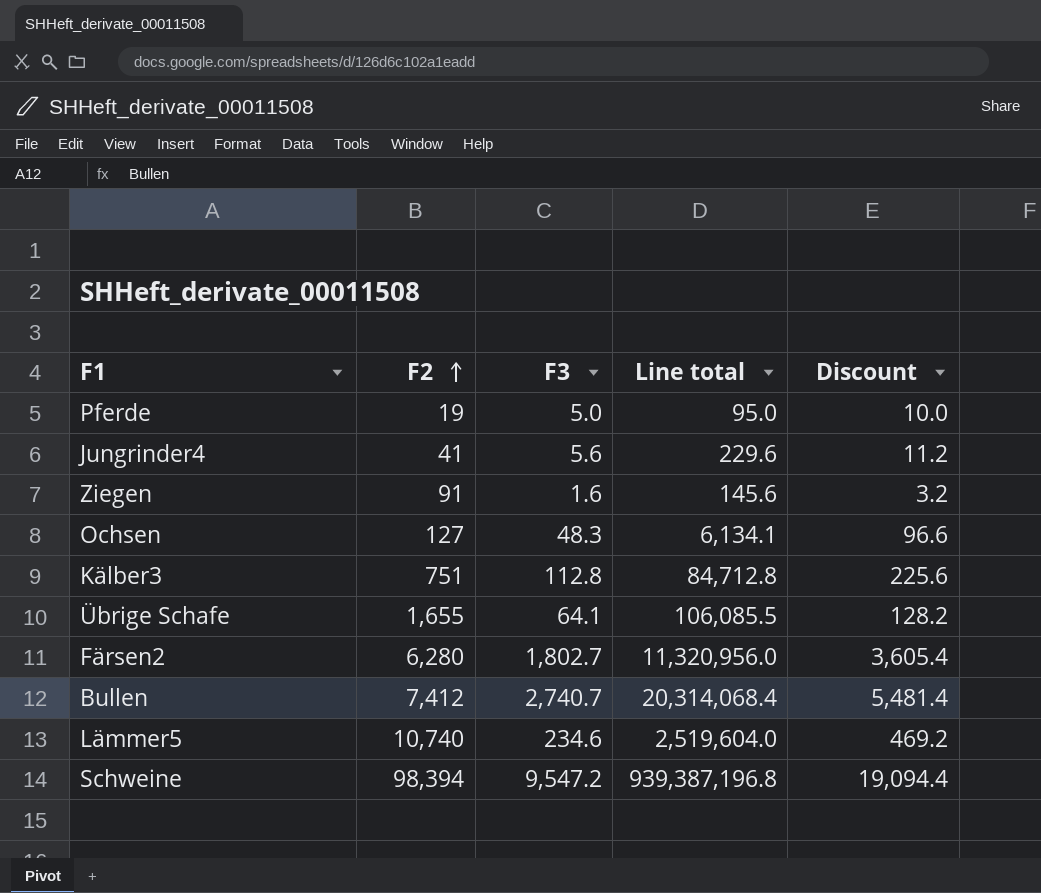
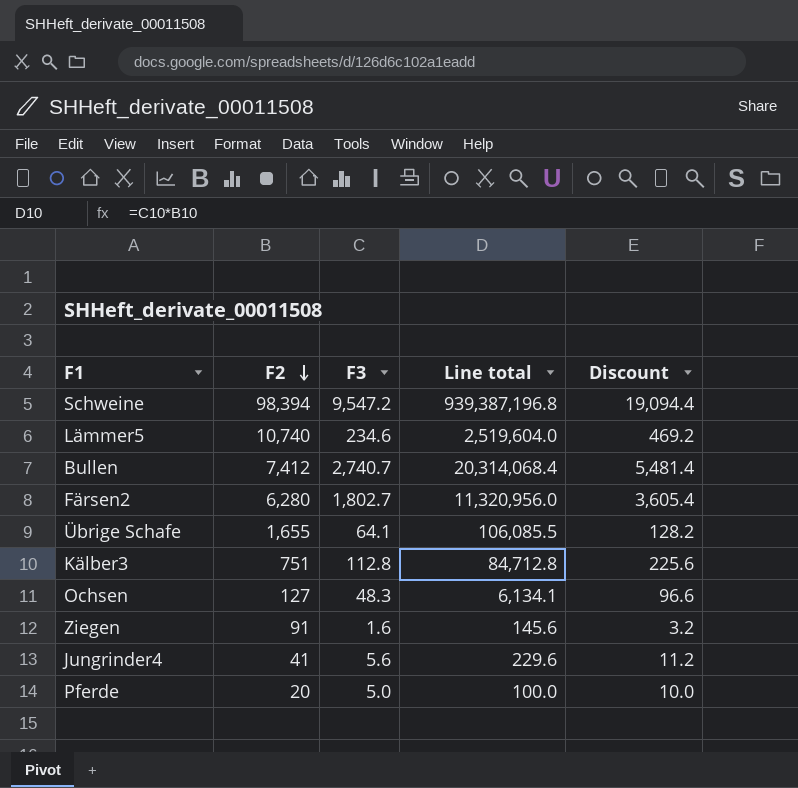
row order: F2 ascending -> F2 descending
Pferde | F2: 19 -> 20
Pferde | Line total: 95.0 -> 100.0

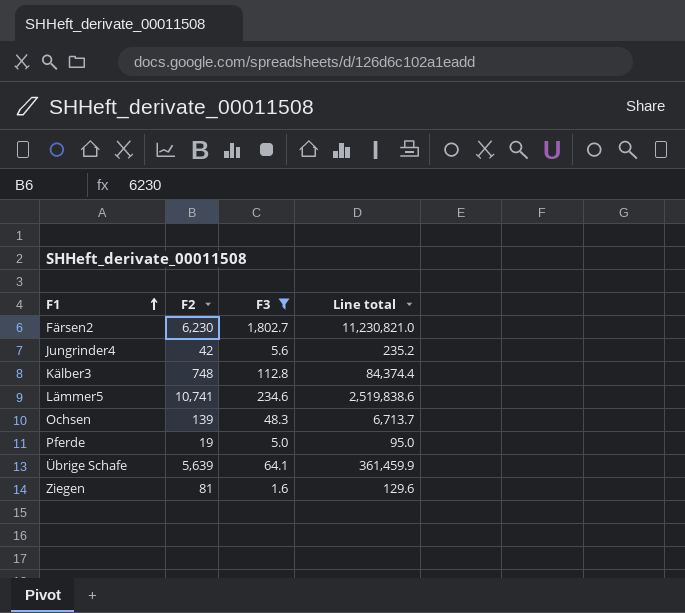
filter: none -> F3 <= 1,802.7
row order: F2 descending -> F1 ascending
column Discount | formula: [F3] * 2 -> none
Färsen2 | F2: 6,280 -> 6,230
Färsen2 | Line total: 11,320,956.0 -> 11,230,821.0
Jungrinder4 | F2: 41 -> 42
Jungrinder4 | Line total: 229.6 -> 235.2
Kälber3 | F2: 751 -> 748
Kälber3 | Line total: 84,712.8 -> 84,374.4
Lämmer5 | F2: 10,740 -> 10,741
Lämmer5 | Line total: 2,519,604.0 -> 2,519,838.6
Ochsen | F2: 127 -> 139
Ochsen | Line total: 6,134.1 -> 6,713.7
Pferde | F2: 20 -> 19
Pferde | Line total: 100.0 -> 95.0
Übrige Schafe | F2: 1,655 -> 5,639
Übrige Schafe | Line total: 106,085.5 -> 361,459.9
Ziegen | F2: 91 -> 81
Ziegen | Line total: 145.6 -> 129.6

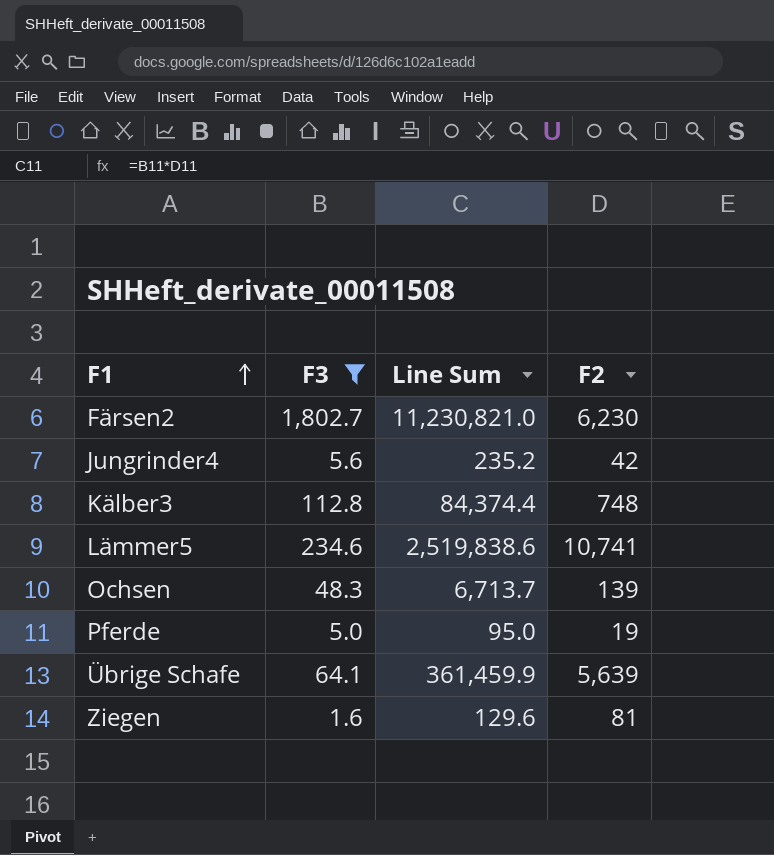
column name: Line total -> Line Sum
column F2 | position: 2 -> 4

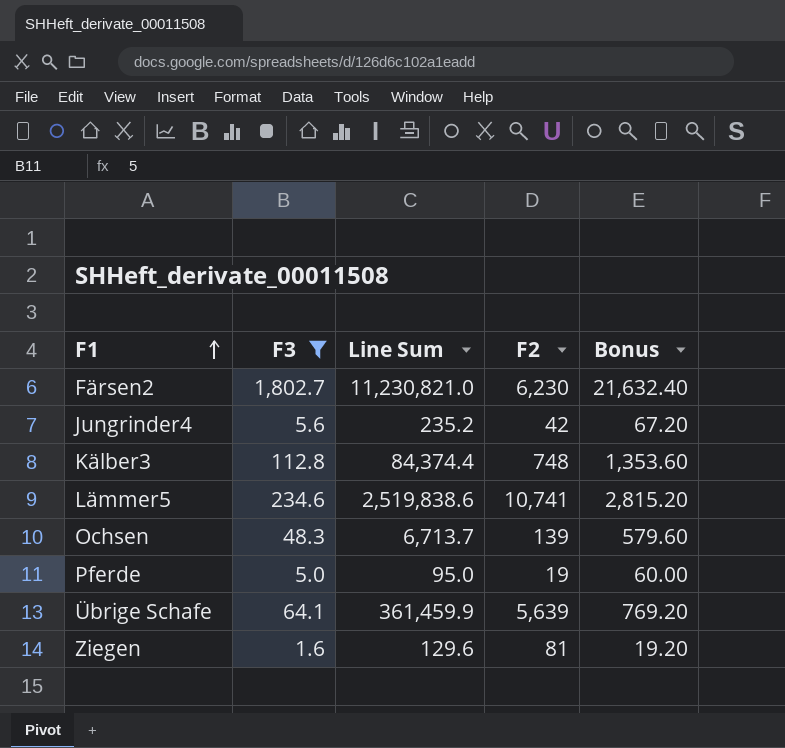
column Bonus | formula: none -> [F3] * 12

